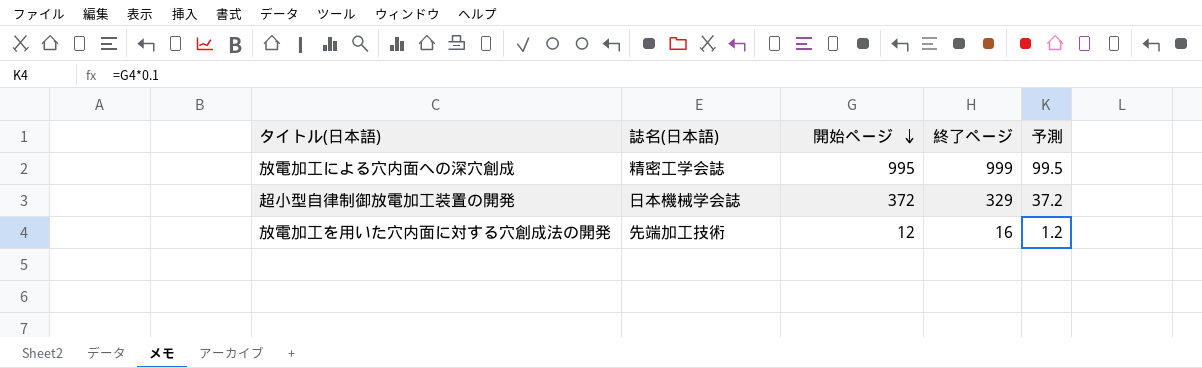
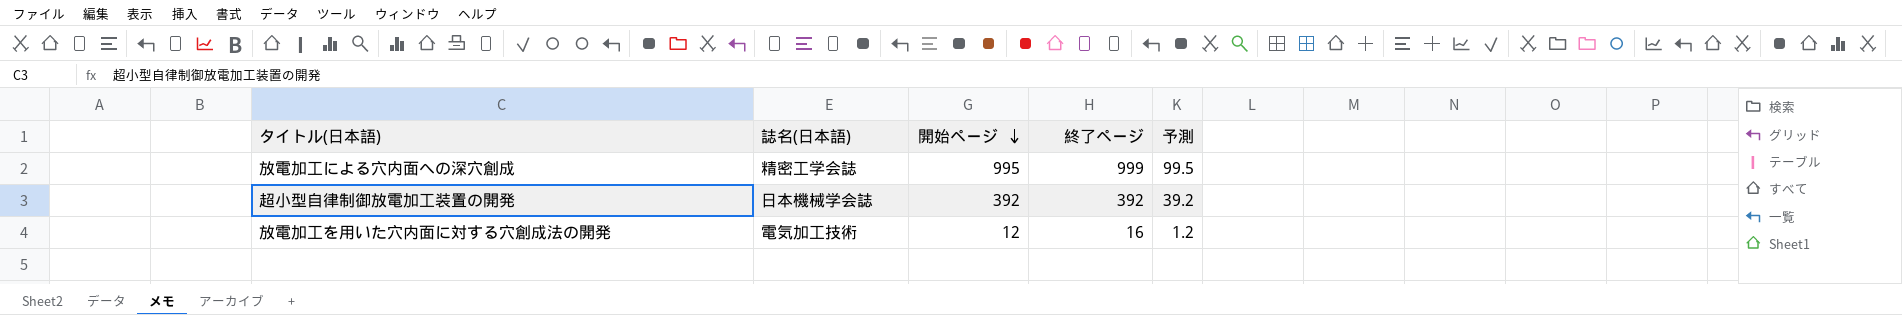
超小型自律制御放電加工装置の開発 | 開始ページ: 372 -> 392
超小型自律制御放電加工装置の開発 | 終了ページ: 329 -> 392
超小型自律制御放電加工装置の開発 | 予測: 37.2 -> 39.2
放電加工を用いた穴内面に対する穴創成法の開発 | 誌名(日本語): 先端加工技術 -> 電気加工技術

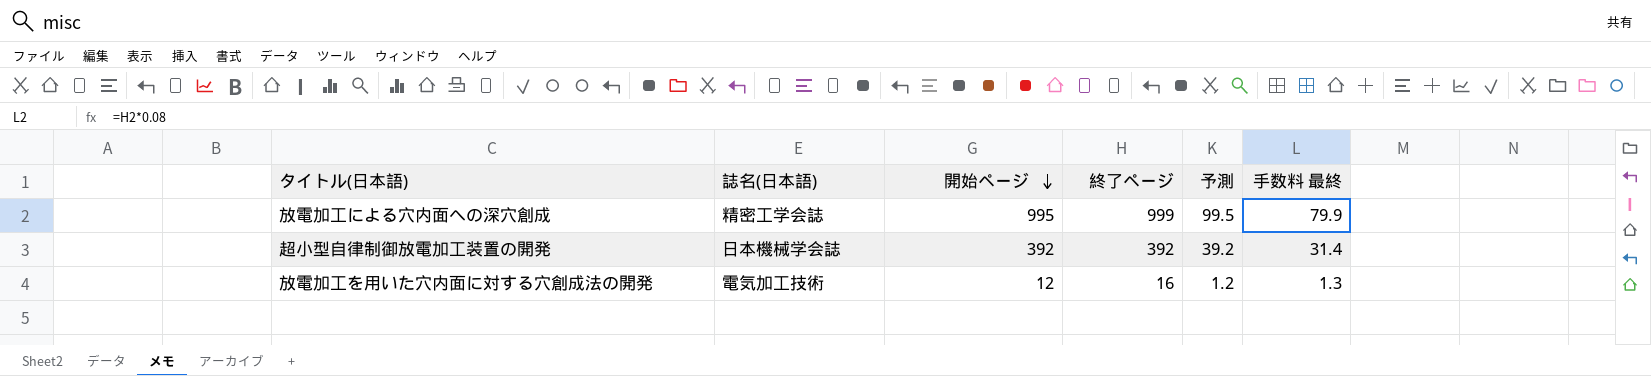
column 手数料 最終 | formula: none -> [終了ページ] * 0.08

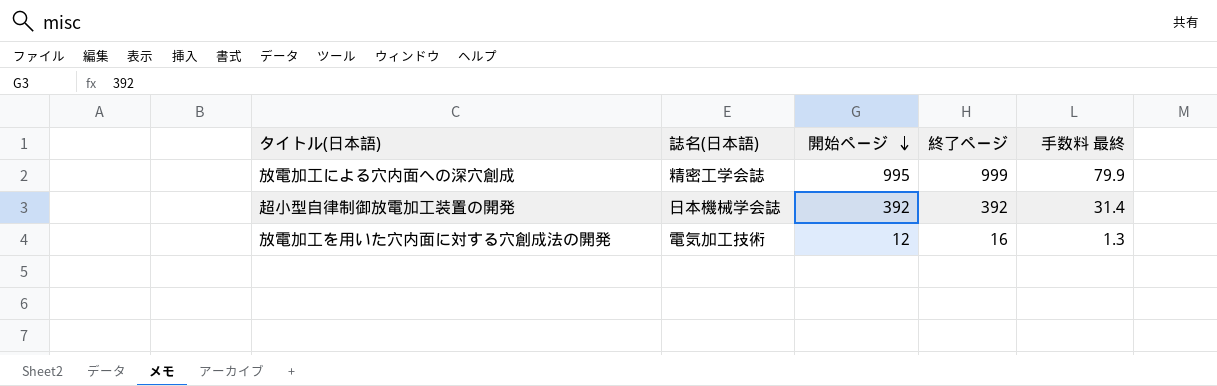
column 予測 | formula: [開始ページ] * 0.1 -> none

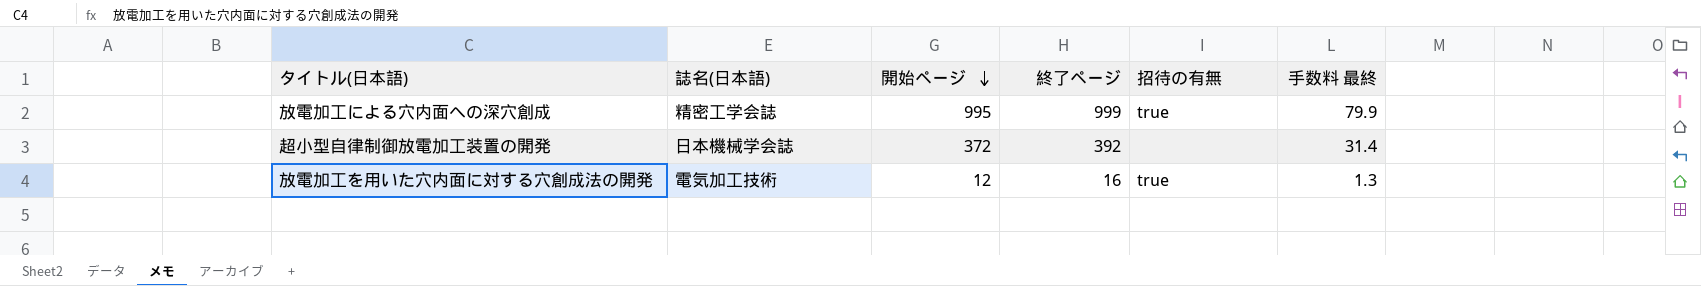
column 招待の有無 | position: none -> 5
超小型自律制御放電加工装置の開発 | 開始ページ: 392 -> 372

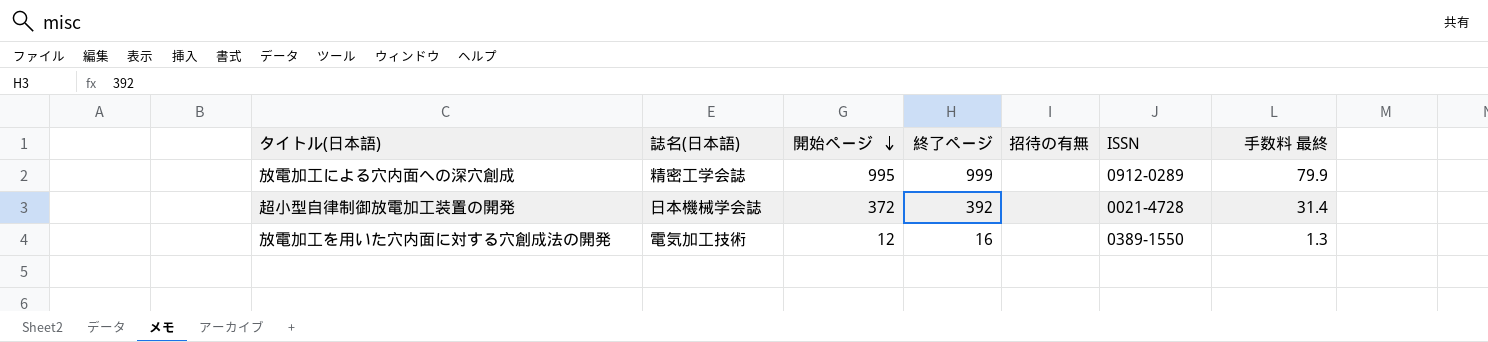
column ISSN | position: none -> 6
放電加工による穴内面への深穴創成 | 招待の有無: true -> none
放電加工を用いた穴内面に対する穴創成法の開発 | 招待の有無: true -> none

